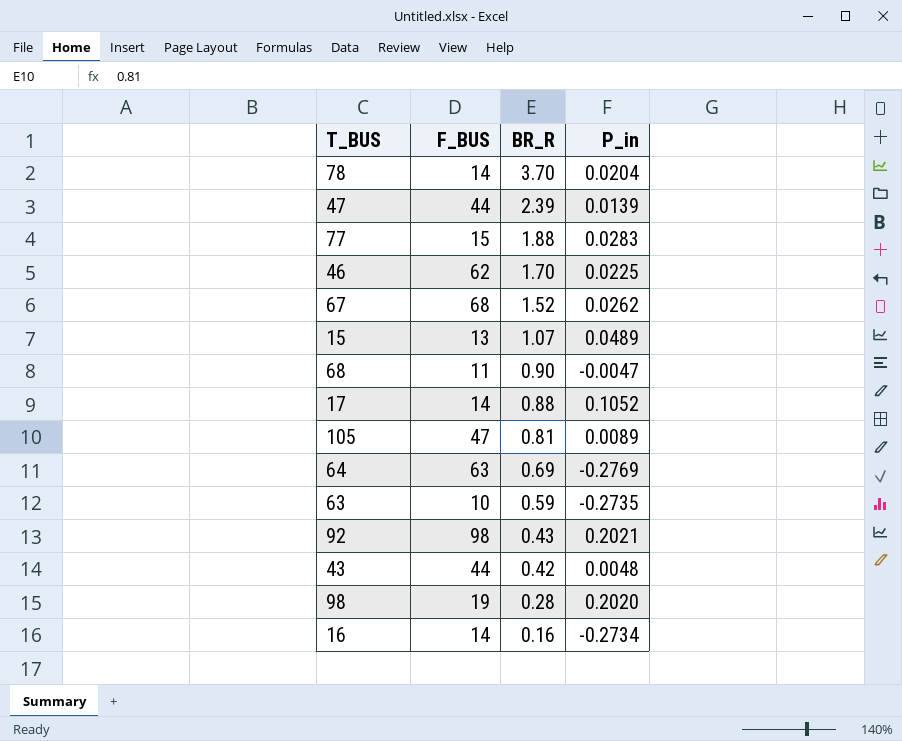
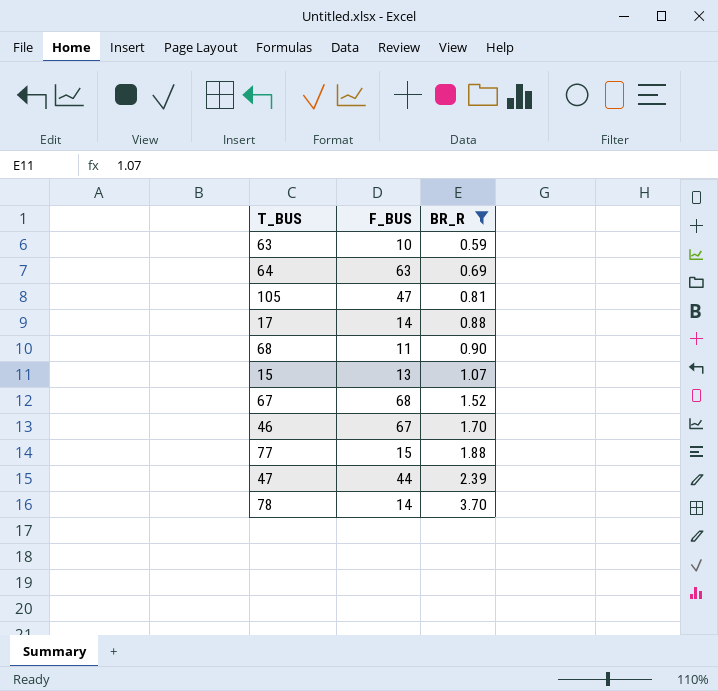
filter: none -> BR_R >= 0.59
row order: BR_R descending -> BR_R ascending
column P_in | position: 4 -> none
46 | F_BUS: 62 -> 67

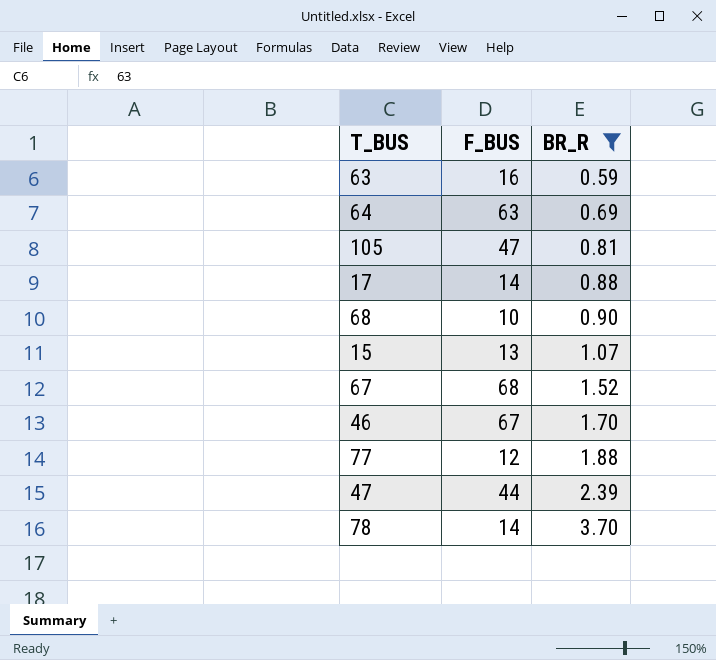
63 | F_BUS: 10 -> 16
68 | F_BUS: 11 -> 10
77 | F_BUS: 15 -> 12

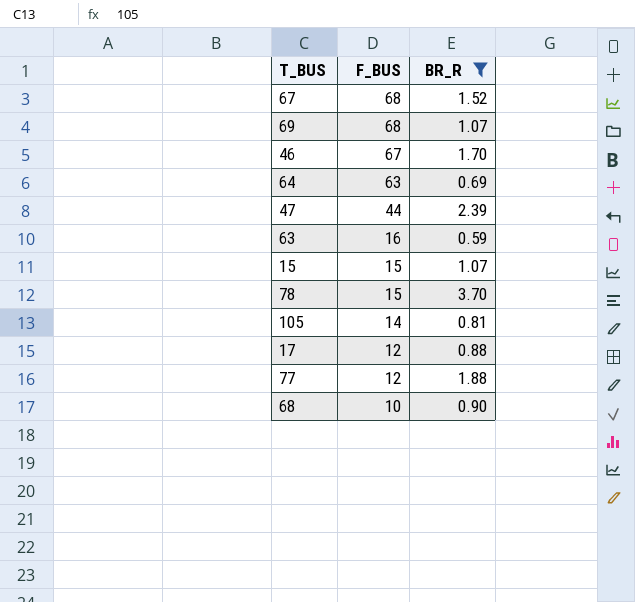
row order: BR_R ascending -> F_BUS descending
row 69: none -> 68 | 1.07
15 | F_BUS: 13 -> 15
78 | F_BUS: 14 -> 15
105 | F_BUS: 47 -> 14
17 | F_BUS: 14 -> 12

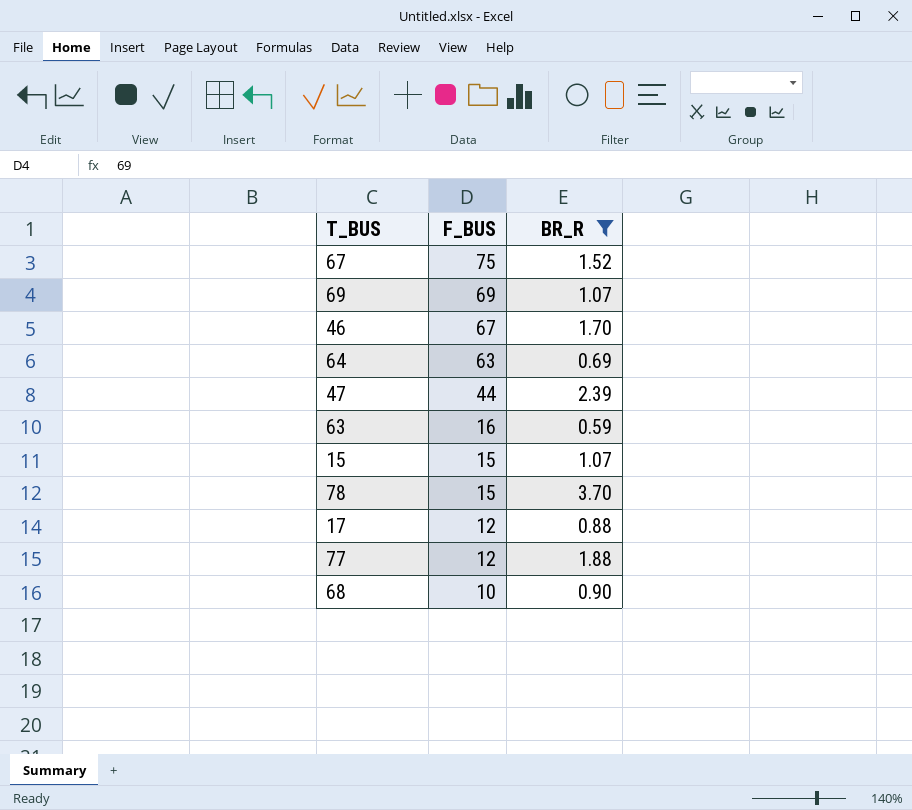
row 105: 14 | 0.81 -> none
67 | F_BUS: 68 -> 75
69 | F_BUS: 68 -> 69

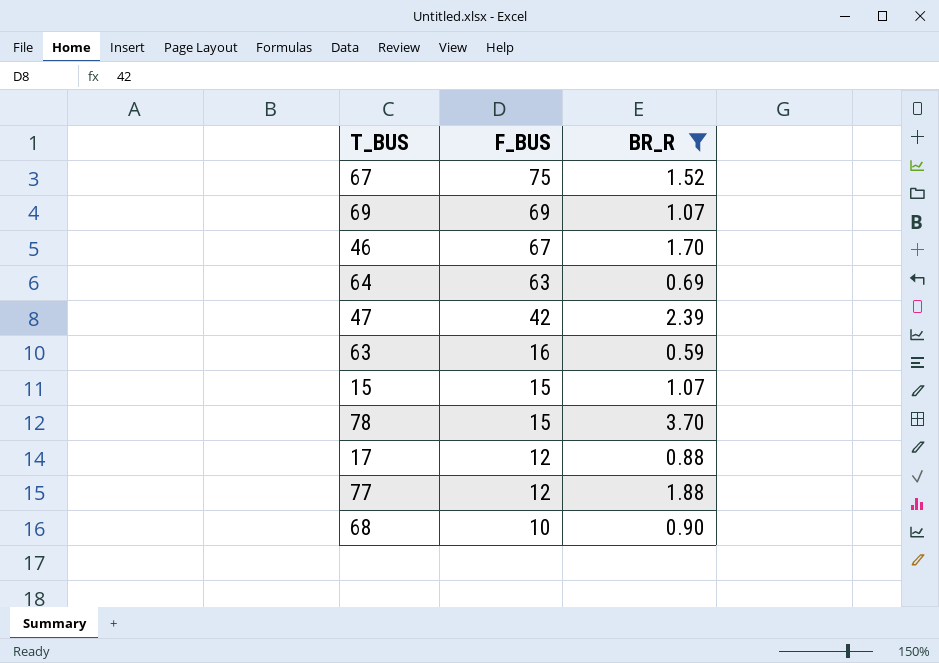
47 | F_BUS: 44 -> 42

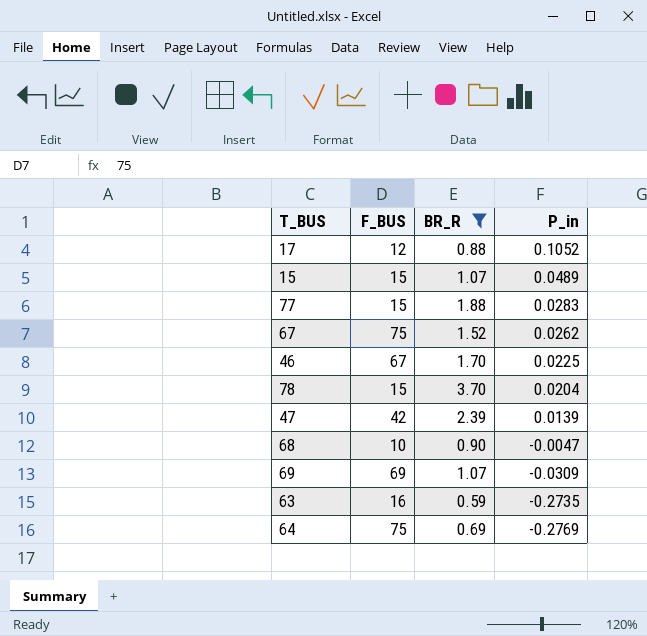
row order: F_BUS descending -> P_in descending
column P_in | position: none -> 4
77 | F_BUS: 12 -> 15
64 | F_BUS: 63 -> 75

